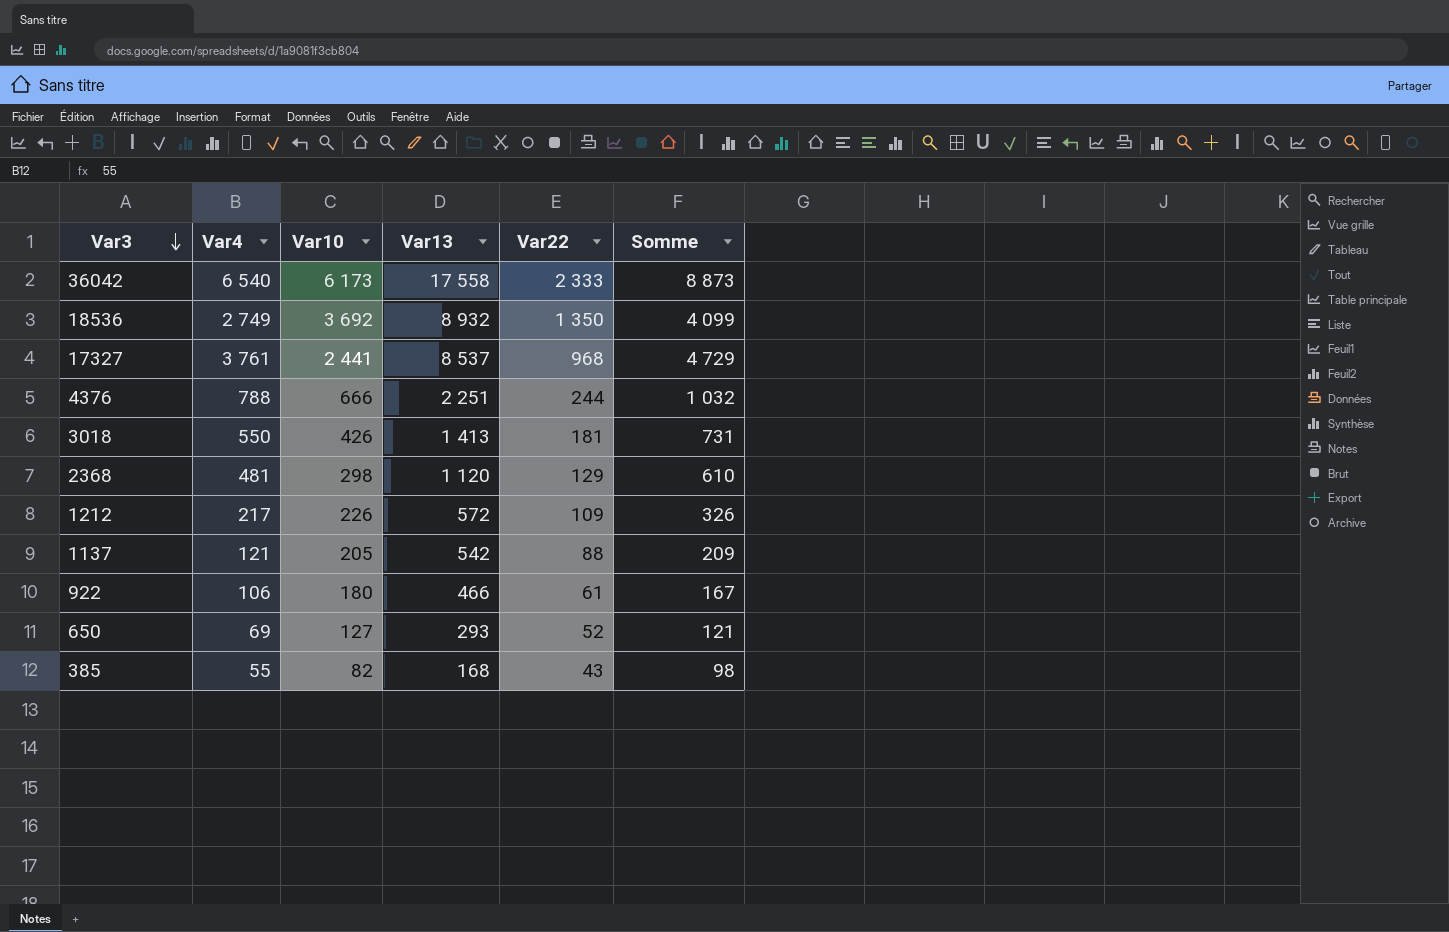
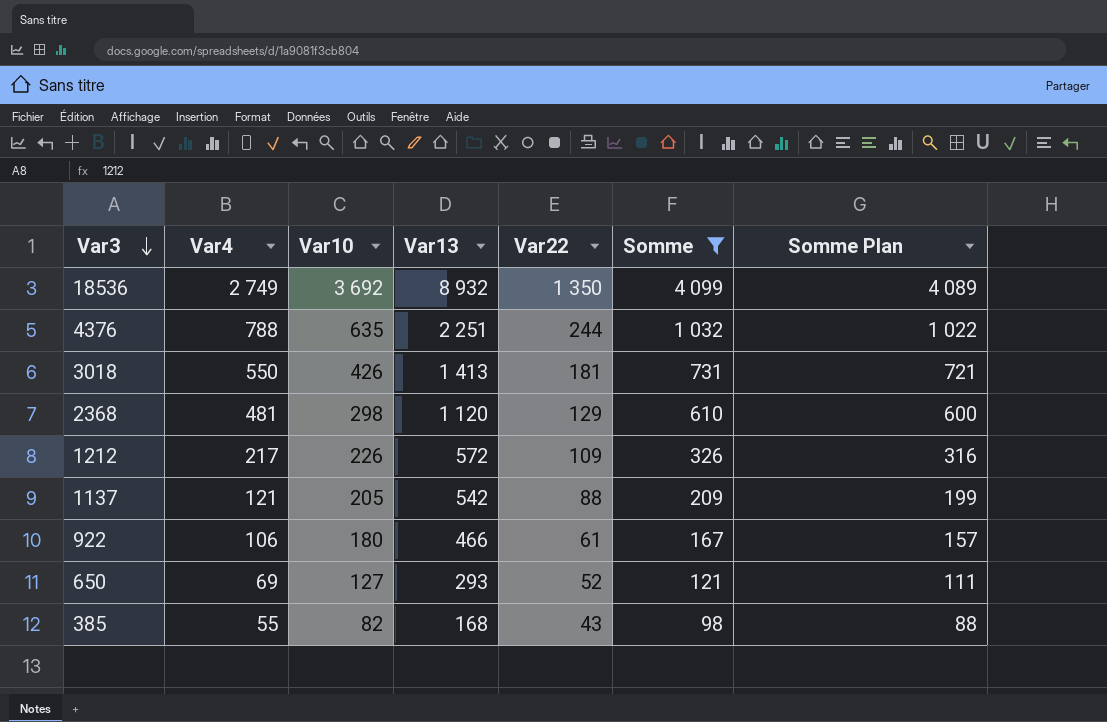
filter: none -> Somme <= 4 099
column Somme Plan | formula: none -> [Somme] - 10
4376 | Var10: 666 -> 635

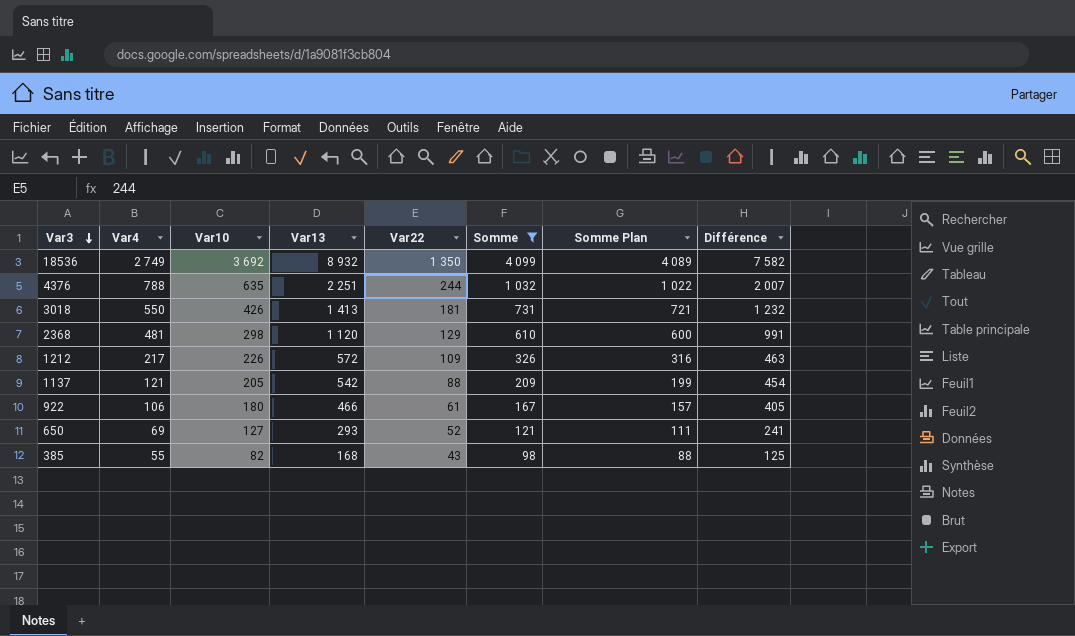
column Différence | formula: none -> [Var13] - [Var22]

